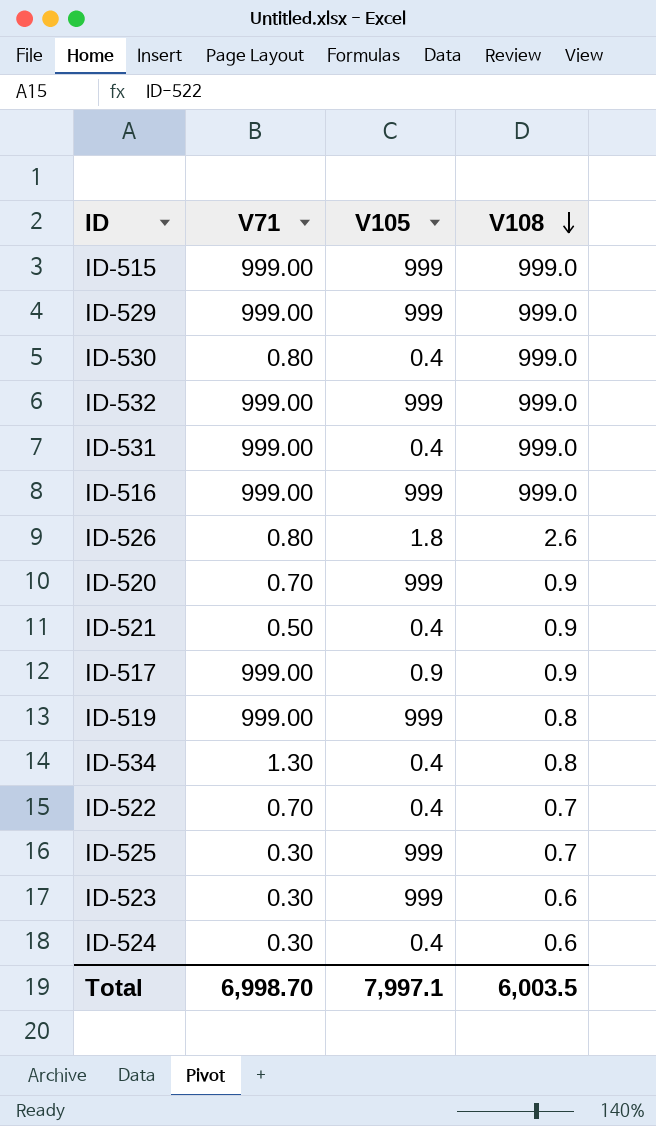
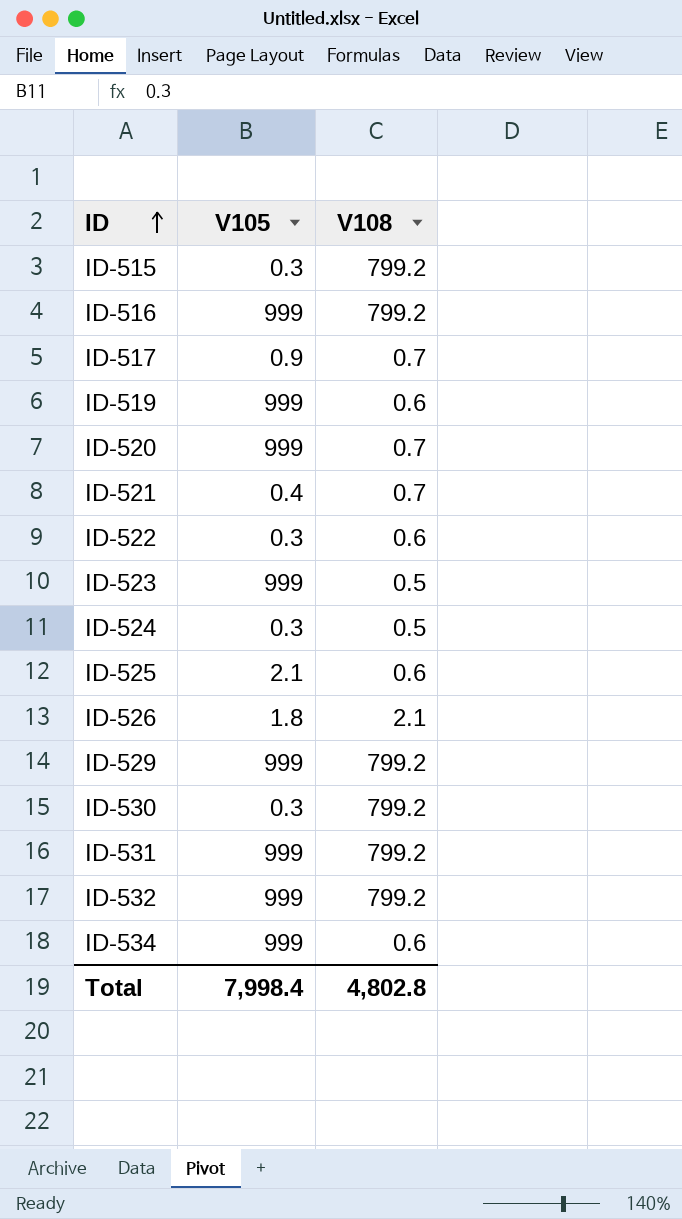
row order: V108 descending -> ID ascending
column V71 | position: 2 -> none
ID-515 | V105: 999 -> 0.3
ID-515 | V108: 999.0 -> 799.2
ID-516 | V108: 999.0 -> 799.2
ID-517 | V108: 0.9 -> 0.7
ID-519 | V108: 0.8 -> 0.6
ID-520 | V108: 0.9 -> 0.7
ID-521 | V108: 0.9 -> 0.7
ID-522 | V105: 0.4 -> 0.3
ID-522 | V108: 0.7 -> 0.6
ID-523 | V108: 0.6 -> 0.5
ID-524 | V105: 0.4 -> 0.3
ID-524 | V108: 0.6 -> 0.5
ID-525 | V105: 999 -> 2.1
ID-525 | V108: 0.7 -> 0.6
ID-526 | V108: 2.6 -> 2.1
ID-529 | V108: 999.0 -> 799.2
ID-530 | V105: 0.4 -> 0.3
ID-530 | V108: 999.0 -> 799.2
ID-531 | V105: 0.4 -> 999
ID-531 | V108: 999.0 -> 799.2
ID-532 | V108: 999.0 -> 799.2
ID-534 | V105: 0.4 -> 999
ID-534 | V108: 0.8 -> 0.6
Total | V105: 7,997.1 -> 7,998.4
Total | V108: 6,003.5 -> 4,802.8

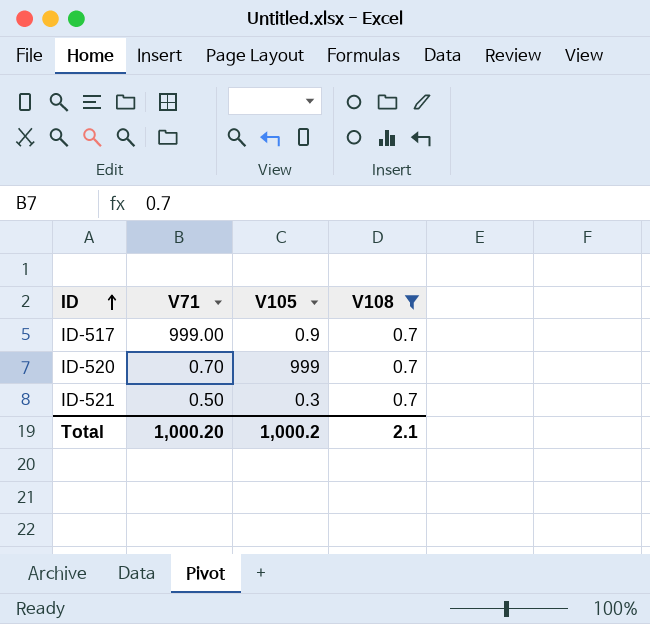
filter: none -> V108 = 0.7
column V71 | position: none -> 2
ID-521 | V105: 0.4 -> 0.3
Total | V105: 7,998.4 -> 1,000.2
Total | V108: 4,802.8 -> 2.1

